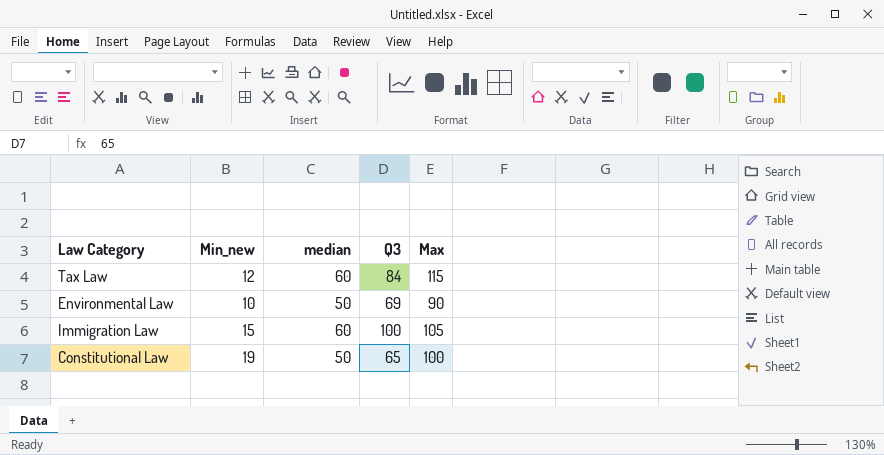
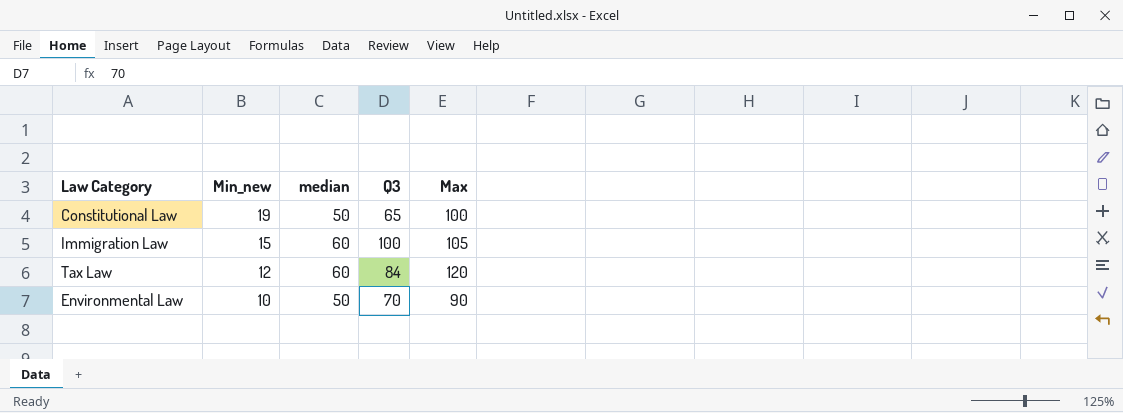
row order: none -> Min_new descending
Tax Law | Max: 115 -> 120
Environmental Law | Q3: 69 -> 70

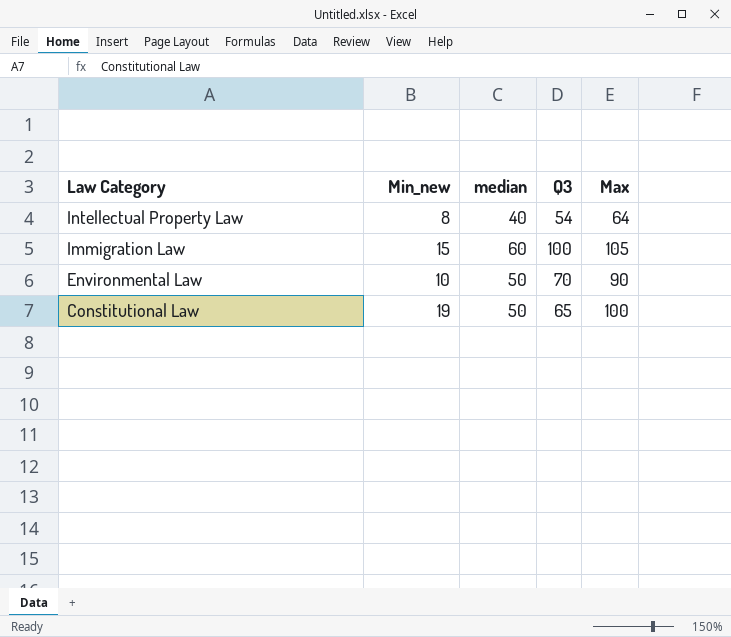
row order: Min_new descending -> Law Category descending
row Tax Law: 12 | 60 | 84 | 120 -> none
row Intellectual Property Law: none -> 8 | 40 | 54 | 64

